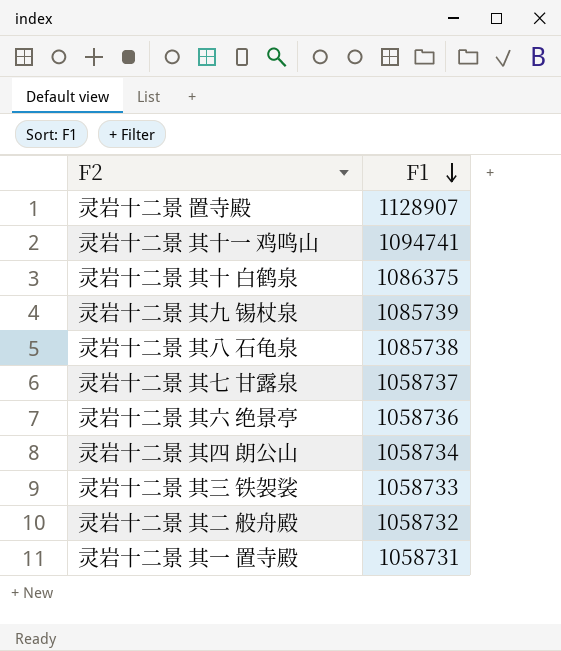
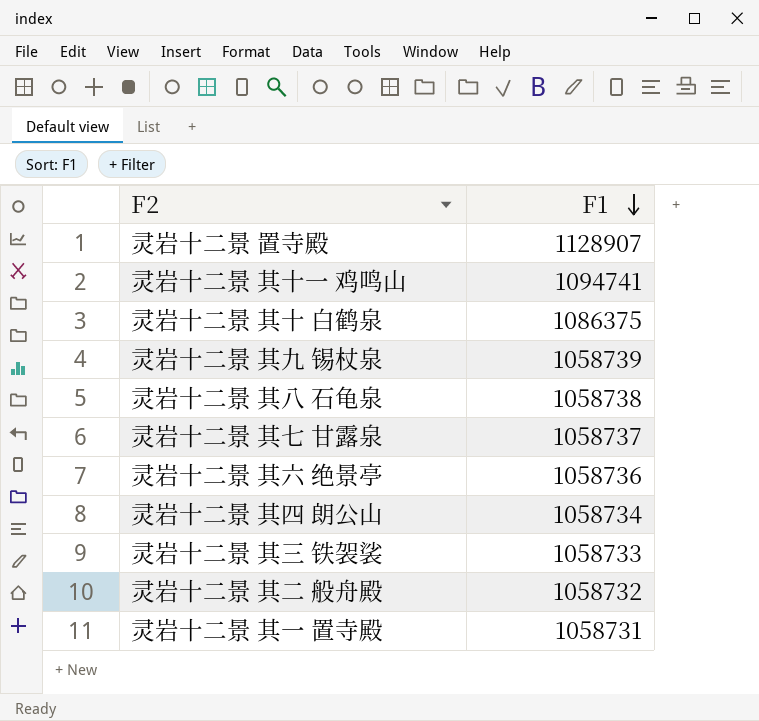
灵岩十二景 其九 锡杖泉 | F1: 1085739 -> 1058739
灵岩十二景 其八 石龟泉 | F1: 1085738 -> 1058738

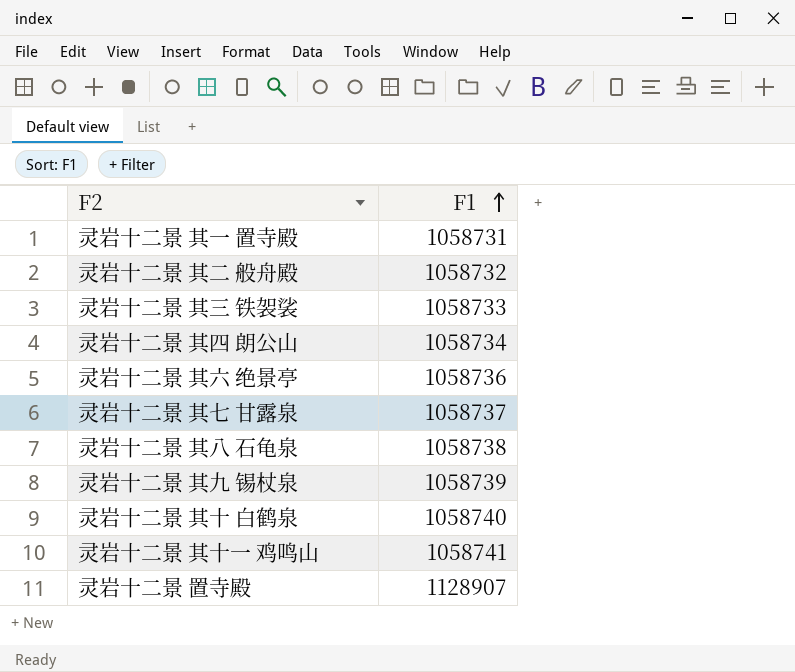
row order: F1 descending -> F1 ascending
灵岩十二景 其十 白鹤泉 | F1: 1086375 -> 1058740
灵岩十二景 其十一 鸡鸣山 | F1: 1094741 -> 1058741

